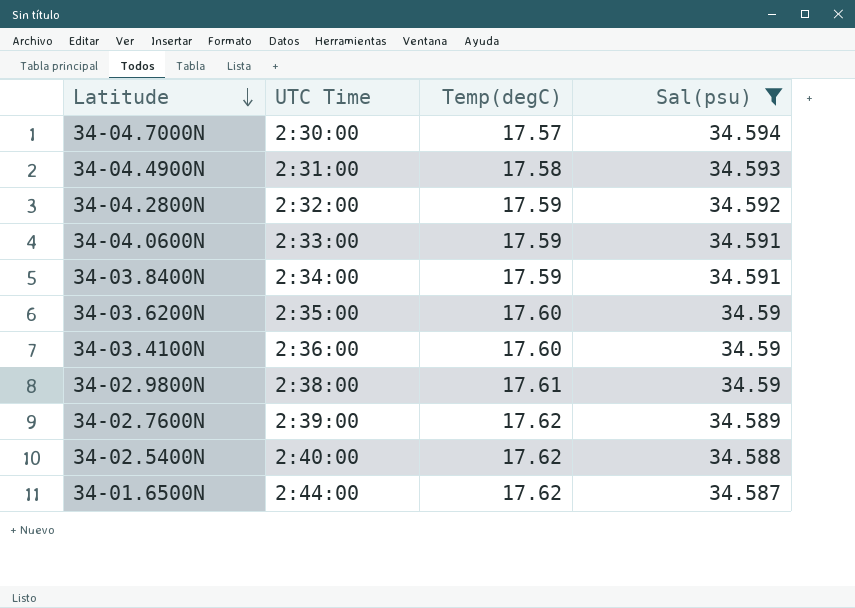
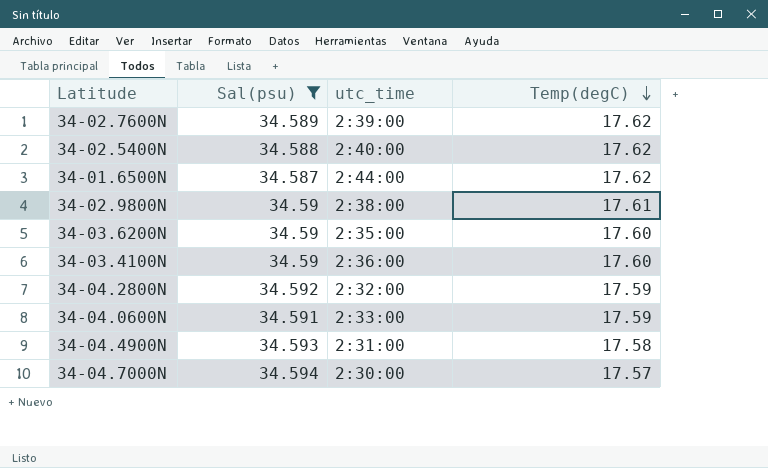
row order: Latitude descending -> Temp(degC) descending
column Sal(psu) | position: 4 -> 2
column name: UTC Time -> utc_time
row 34-03.8400N: 2:34:00 | 17.59 | 34.591 -> none

